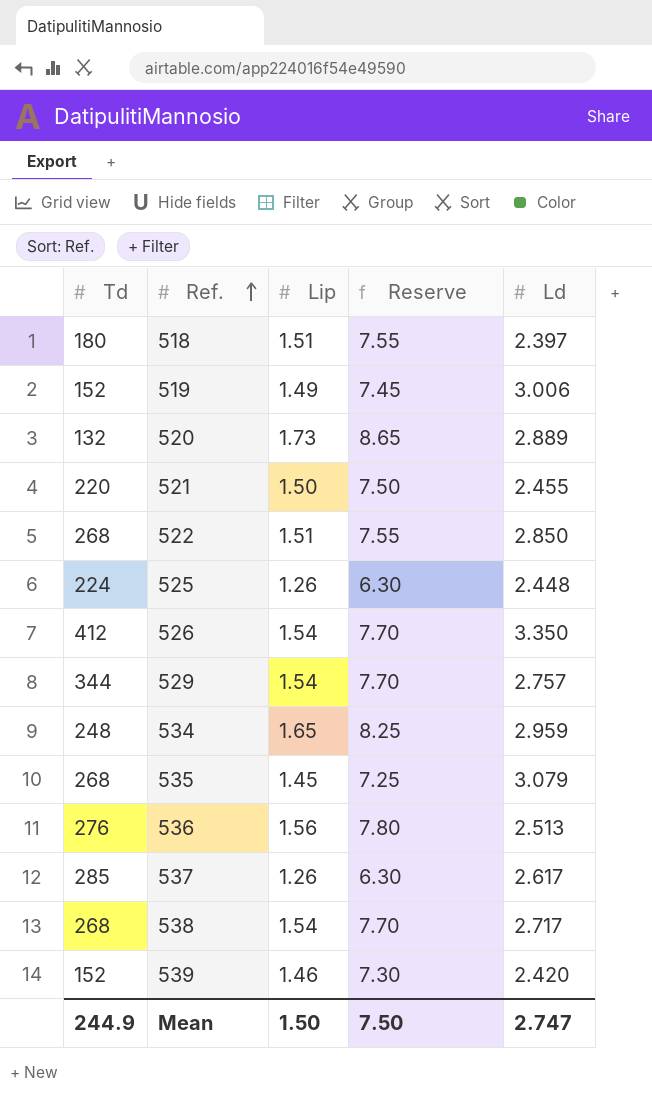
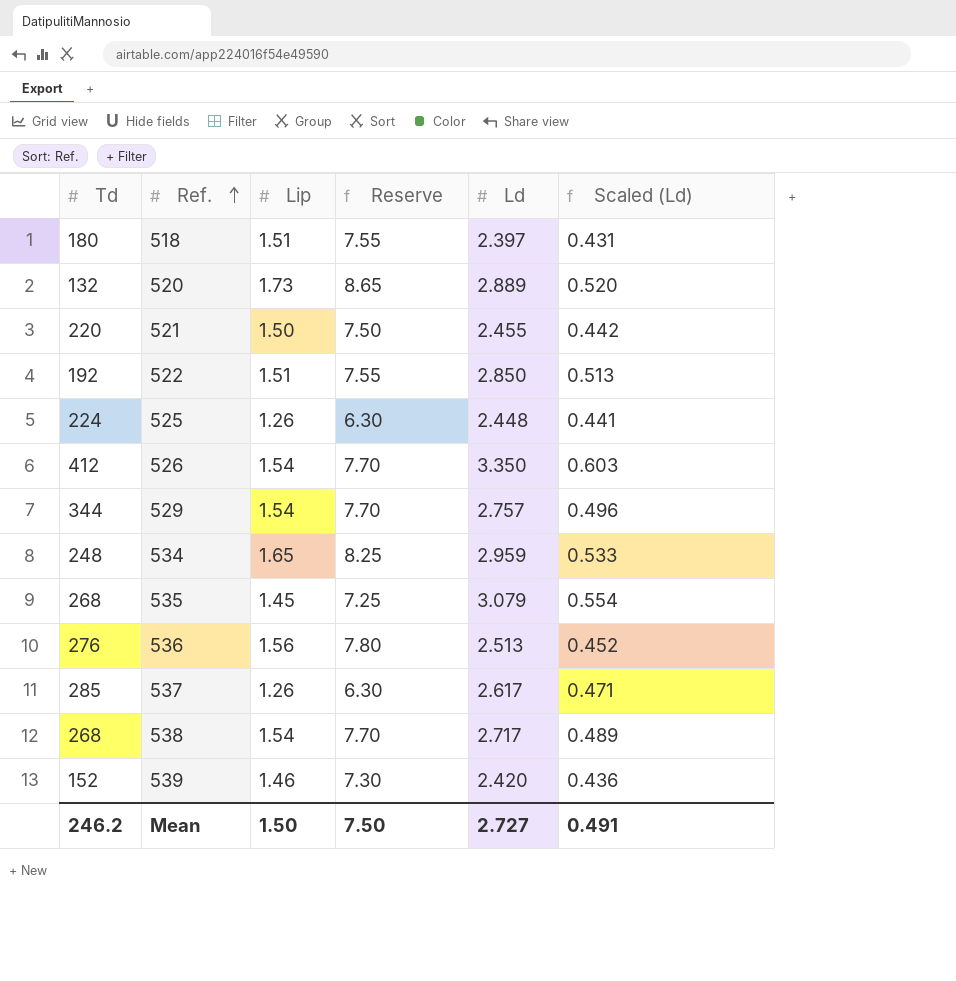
column Scaled (Ld) | formula: none -> [Ld] * 0.18
row 519: 152 | 1.49 | 7.45 | 3.006 -> none
522 | Td: 268 -> 192
Mean | Td: 244.9 -> 246.2
Mean | Ld: 2.747 -> 2.727

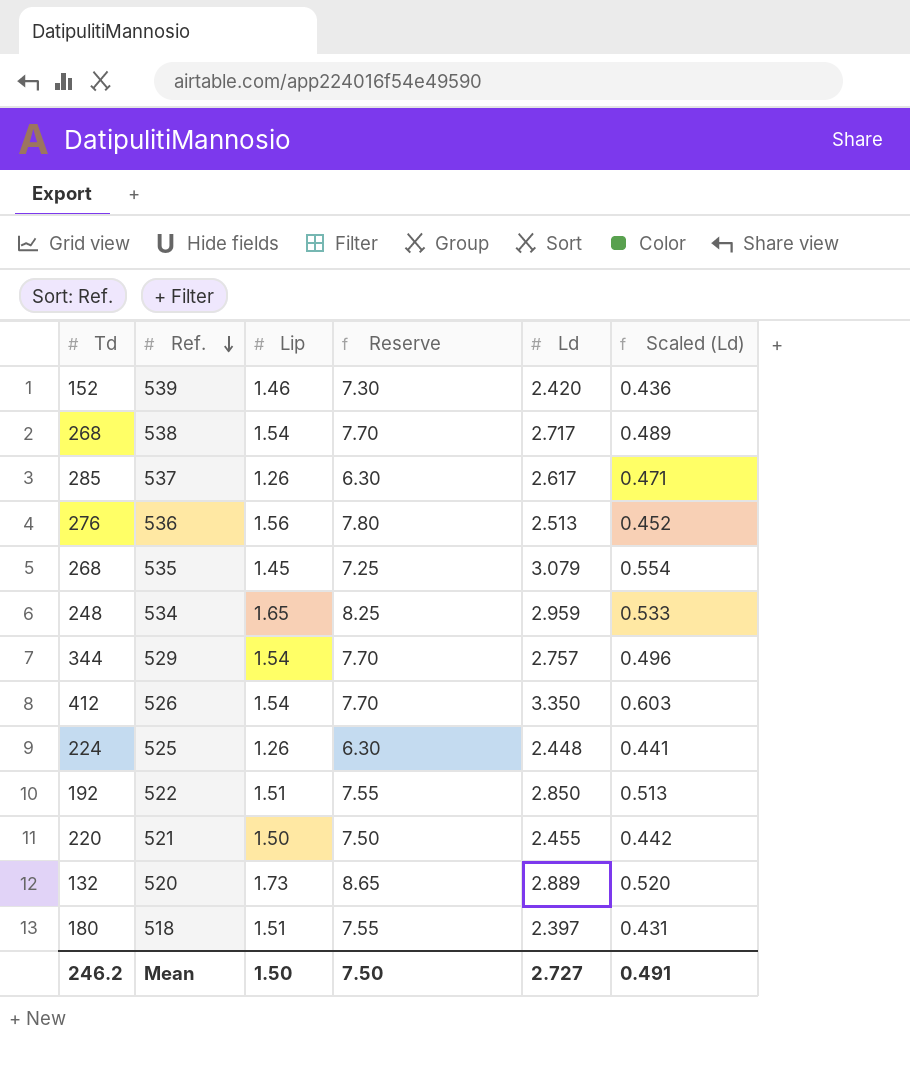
row order: Ref. ascending -> Ref. descending

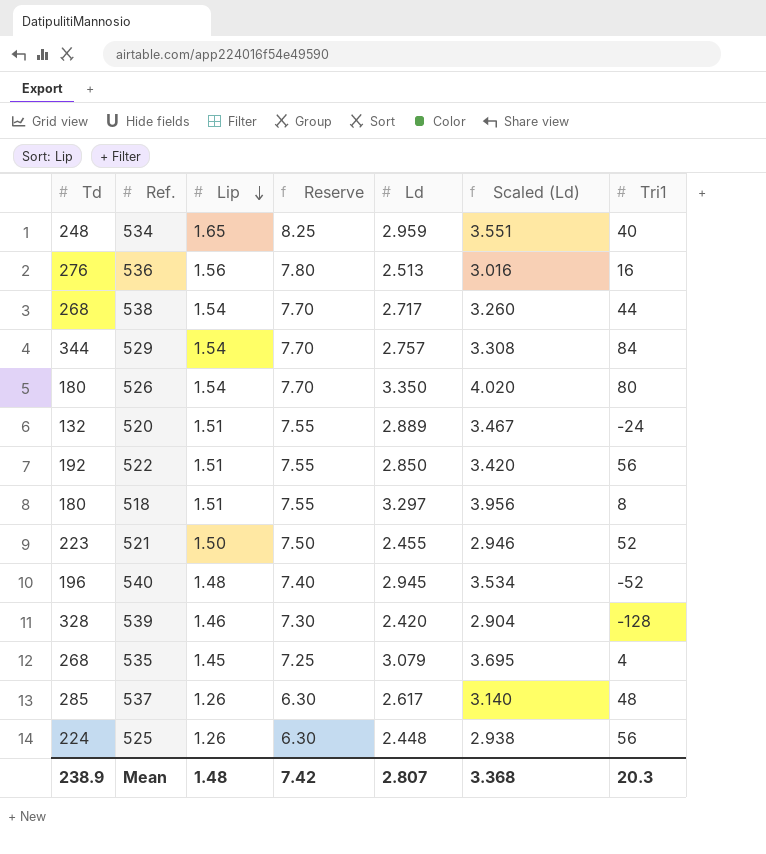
row order: Ref. descending -> Lip descending
column Scaled (Ld) | formula: [Ld] * 0.18 -> [Ld] * 1.2
column Tri1 | position: none -> 7
526 | Td: 412 -> 180
520 | Lip: 1.73 -> 1.51
520 | Reserve: 8.65 -> 7.55
518 | Ld: 2.397 -> 3.297
521 | Td: 220 -> 223
row 540: none -> 196 | 1.48 | 7.40 | 2.945 | 3.534 | -52
539 | Td: 152 -> 328
Mean | Td: 246.2 -> 238.9
Mean | Lip: 1.50 -> 1.48
Mean | Reserve: 7.50 -> 7.42
Mean | Ld: 2.727 -> 2.807
Mean | Scaled (Ld): 0.491 -> 3.368

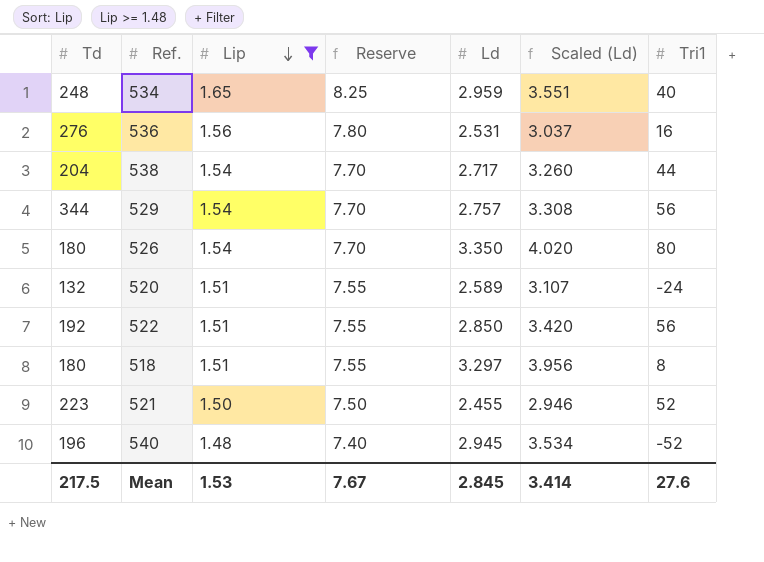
filter: none -> Lip >= 1.48
536 | Ld: 2.513 -> 2.531
536 | Scaled (Ld): 3.016 -> 3.037
538 | Td: 268 -> 204
529 | Tri1: 84 -> 56
520 | Ld: 2.889 -> 2.589
520 | Scaled (Ld): 3.467 -> 3.107
Mean | Td: 238.9 -> 217.5
Mean | Lip: 1.48 -> 1.53
Mean | Reserve: 7.42 -> 7.67
Mean | Ld: 2.807 -> 2.845
Mean | Scaled (Ld): 3.368 -> 3.414
Mean | Tri1: 20.3 -> 27.6

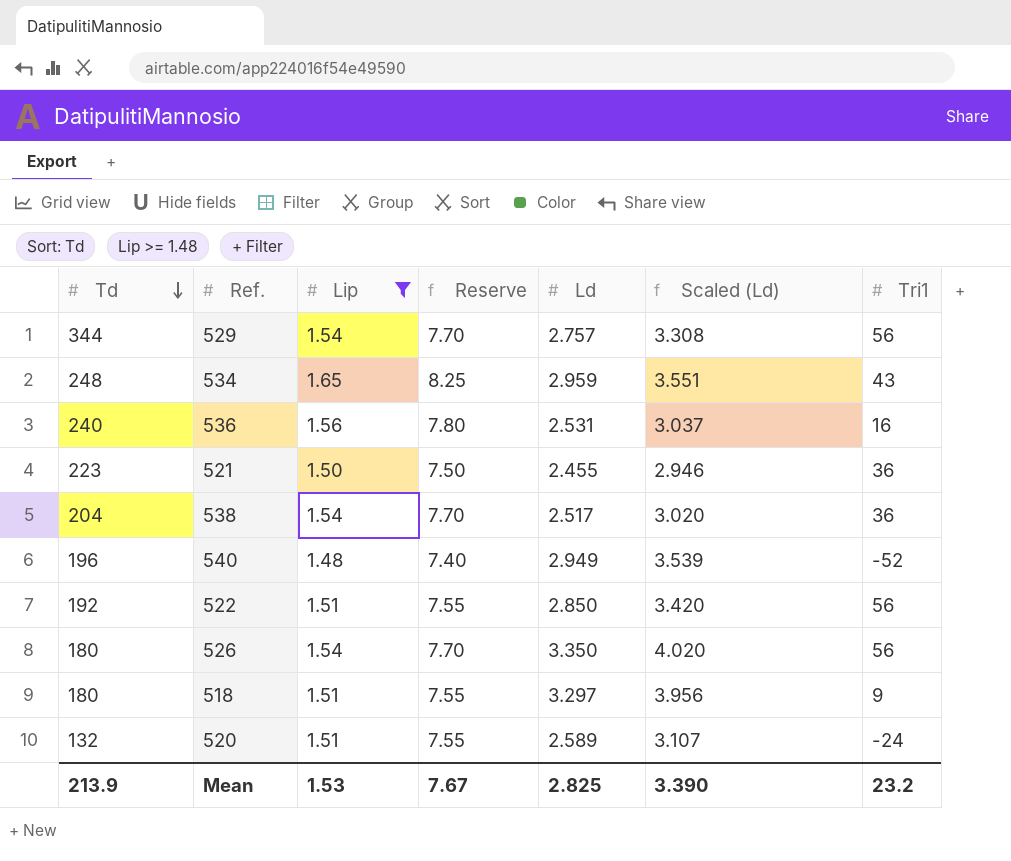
row order: Lip descending -> Td descending
534 | Tri1: 40 -> 43
536 | Td: 276 -> 240
521 | Tri1: 52 -> 36
538 | Ld: 2.717 -> 2.517
538 | Scaled (Ld): 3.260 -> 3.020
538 | Tri1: 44 -> 36
540 | Ld: 2.945 -> 2.949
540 | Scaled (Ld): 3.534 -> 3.539
526 | Tri1: 80 -> 56
518 | Tri1: 8 -> 9
Mean | Td: 217.5 -> 213.9
Mean | Ld: 2.845 -> 2.825
Mean | Scaled (Ld): 3.414 -> 3.390
Mean | Tri1: 27.6 -> 23.2

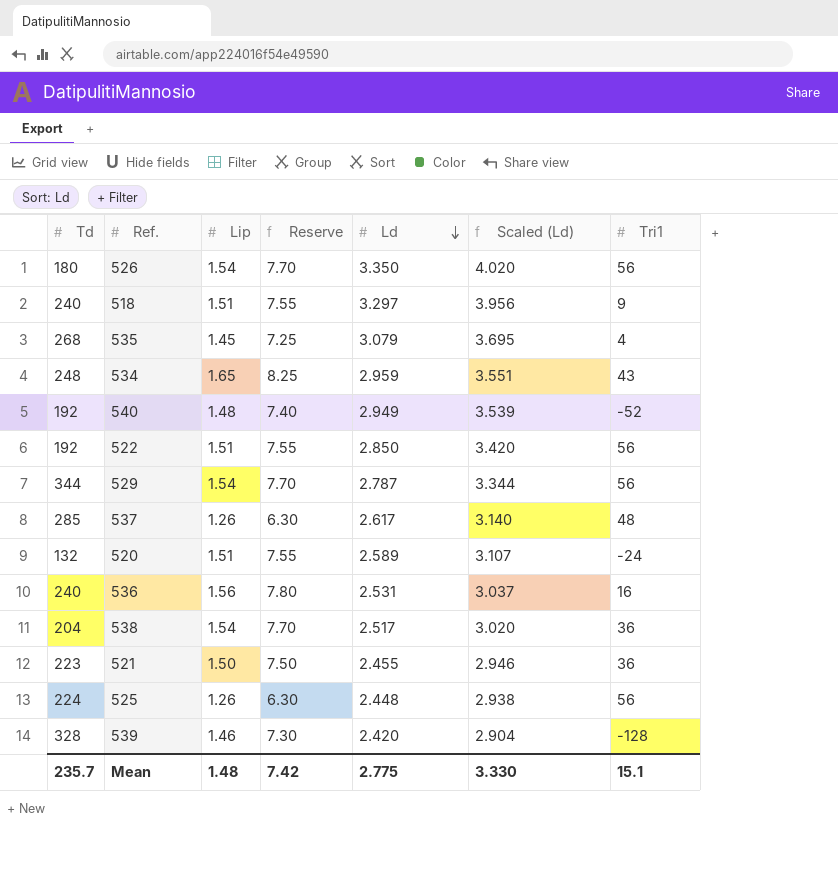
filter: Lip >= 1.48 -> none
row order: Td descending -> Ld descending
518 | Td: 180 -> 240
540 | Td: 196 -> 192
529 | Ld: 2.757 -> 2.787
529 | Scaled (Ld): 3.308 -> 3.344
Mean | Td: 213.9 -> 235.7
Mean | Lip: 1.53 -> 1.48
Mean | Reserve: 7.67 -> 7.42
Mean | Ld: 2.825 -> 2.775
Mean | Scaled (Ld): 3.390 -> 3.330
Mean | Tri1: 23.2 -> 15.1

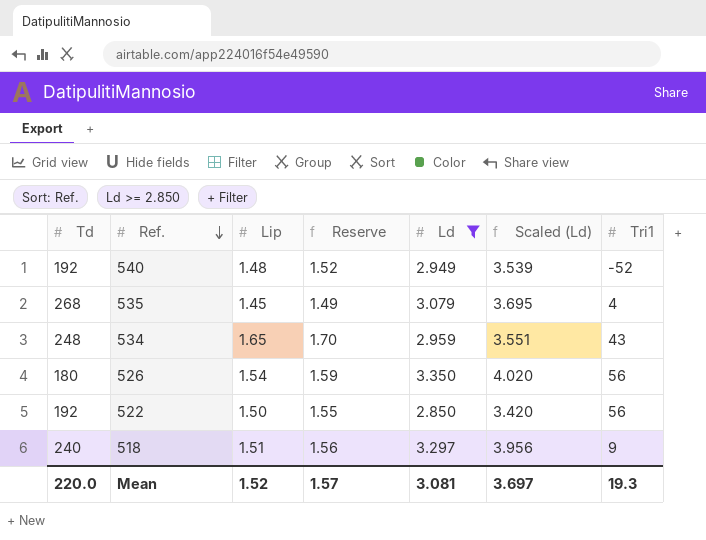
filter: none -> Ld >= 2.850
row order: Ld descending -> Ref. descending
column Reserve | formula: [Lip] * 5 -> [Lip] * 1.03
522 | Lip: 1.51 -> 1.50
Mean | Td: 235.7 -> 220.0
Mean | Lip: 1.48 -> 1.52
Mean | Reserve: 7.42 -> 1.57
Mean | Ld: 2.775 -> 3.081
Mean | Scaled (Ld): 3.330 -> 3.697
Mean | Tri1: 15.1 -> 19.3

